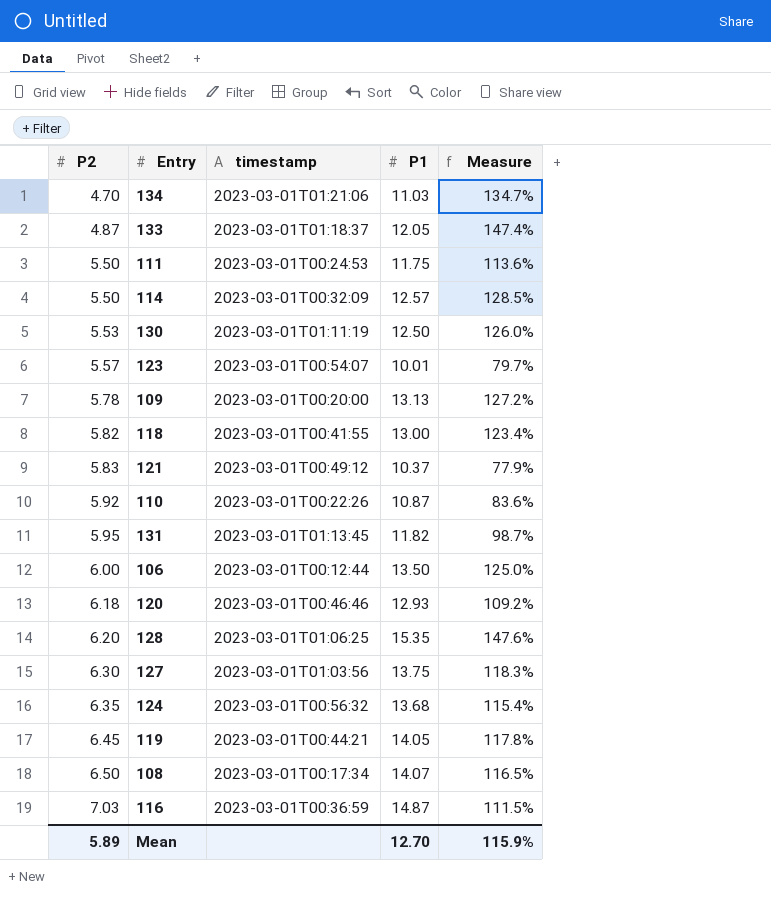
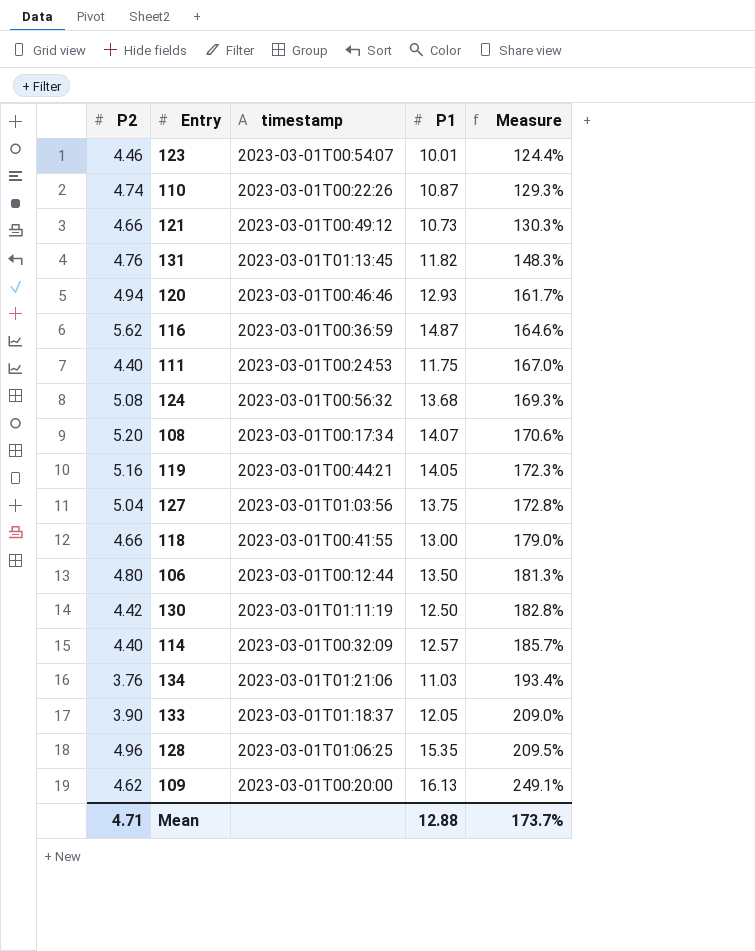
row order: P2 ascending -> Measure ascending
123 | P2: 5.57 -> 4.46
123 | Measure: 79.7% -> 124.4%
110 | P2: 5.92 -> 4.74
110 | Measure: 83.6% -> 129.3%
121 | P2: 5.83 -> 4.66
121 | P1: 10.37 -> 10.73
121 | Measure: 77.9% -> 130.3%
131 | P2: 5.95 -> 4.76
131 | Measure: 98.7% -> 148.3%
120 | P2: 6.18 -> 4.94
120 | Measure: 109.2% -> 161.7%
116 | P2: 7.03 -> 5.62
116 | Measure: 111.5% -> 164.6%
111 | P2: 5.50 -> 4.40
111 | Measure: 113.6% -> 167.0%
124 | P2: 6.35 -> 5.08
124 | Measure: 115.4% -> 169.3%
108 | P2: 6.50 -> 5.20
108 | Measure: 116.5% -> 170.6%
119 | P2: 6.45 -> 5.16
119 | Measure: 117.8% -> 172.3%
127 | P2: 6.30 -> 5.04
127 | Measure: 118.3% -> 172.8%
118 | P2: 5.82 -> 4.66
118 | Measure: 123.4% -> 179.0%
106 | P2: 6.00 -> 4.80
106 | Measure: 125.0% -> 181.3%
130 | P2: 5.53 -> 4.42
130 | Measure: 126.0% -> 182.8%
114 | P2: 5.50 -> 4.40
114 | Measure: 128.5% -> 185.7%
134 | P2: 4.70 -> 3.76
134 | Measure: 134.7% -> 193.4%
133 | P2: 4.87 -> 3.90
133 | Measure: 147.4% -> 209.0%
128 | P2: 6.20 -> 4.96
128 | Measure: 147.6% -> 209.5%
109 | P2: 5.78 -> 4.62
109 | P1: 13.13 -> 16.13
109 | Measure: 127.2% -> 249.1%
Mean | P2: 5.89 -> 4.71
Mean | P1: 12.70 -> 12.88
Mean | Measure: 115.9% -> 173.7%

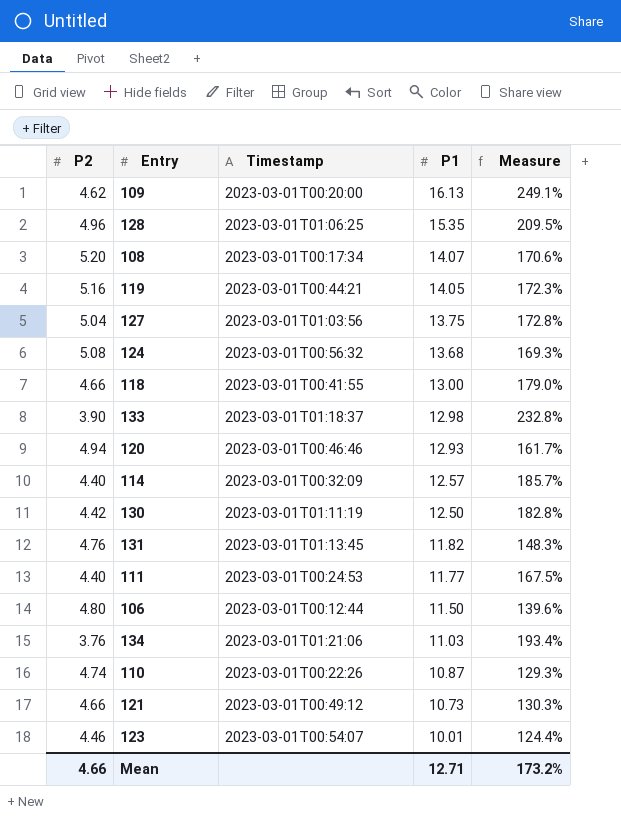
row order: Measure ascending -> P1 descending
column name: timestamp -> Timestamp
row 116: 5.62 | 2023-03-01T00:36:59 | 14.87 | 164.6% -> none
133 | P1: 12.05 -> 12.98
133 | Measure: 209.0% -> 232.8%
111 | P1: 11.75 -> 11.77
111 | Measure: 167.0% -> 167.5%
106 | P1: 13.50 -> 11.50
106 | Measure: 181.3% -> 139.6%
Mean | P2: 4.71 -> 4.66
Mean | P1: 12.88 -> 12.71
Mean | Measure: 173.7% -> 173.2%

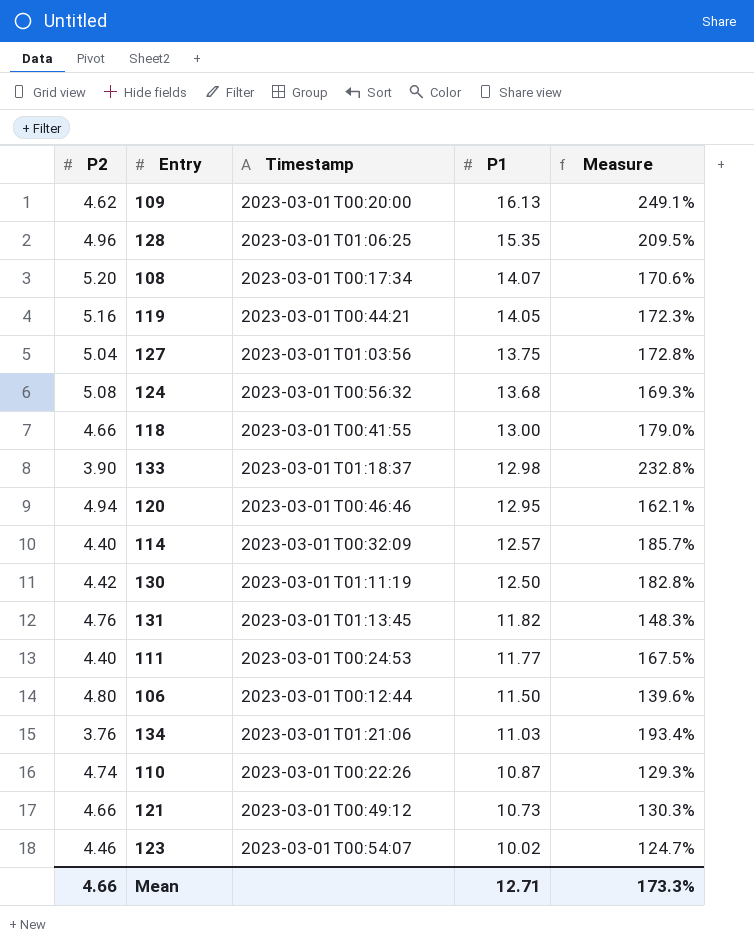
120 | P1: 12.93 -> 12.95
120 | Measure: 161.7% -> 162.1%
123 | P1: 10.01 -> 10.02
123 | Measure: 124.4% -> 124.7%
Mean | Measure: 173.2% -> 173.3%

